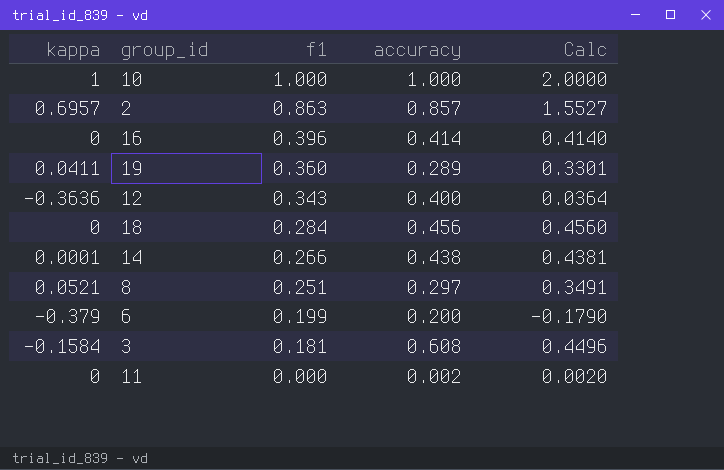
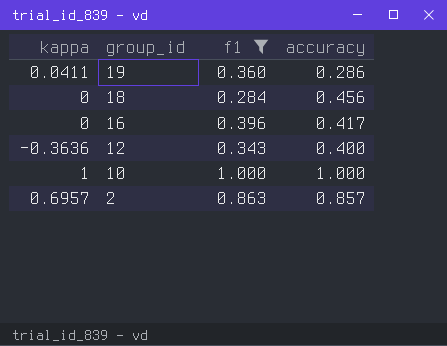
filter: none -> f1 >= 0.284
row order: f1 descending -> group_id descending
column Calc | formula: [kappa] + [accuracy] -> none
19 | accuracy: 0.289 -> 0.286
16 | accuracy: 0.414 -> 0.417

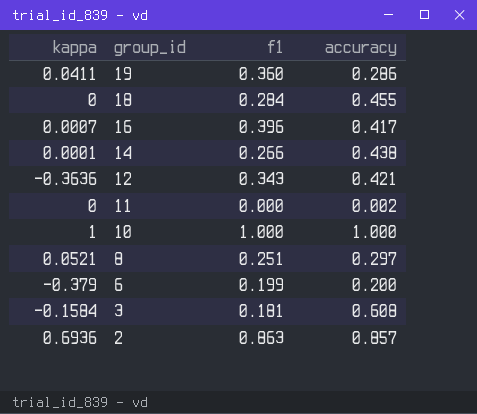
filter: f1 >= 0.284 -> none
18 | accuracy: 0.456 -> 0.455
16 | kappa: 0 -> 0.0007
12 | accuracy: 0.400 -> 0.421
2 | kappa: 0.6957 -> 0.6936

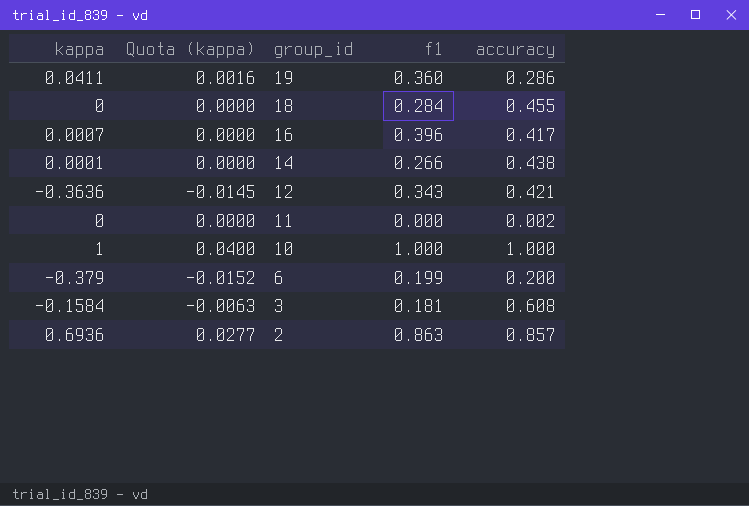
column Quota (kappa) | formula: none -> [kappa] * 0.04
row 8: 0.0521 | 0.251 | 0.297 -> none

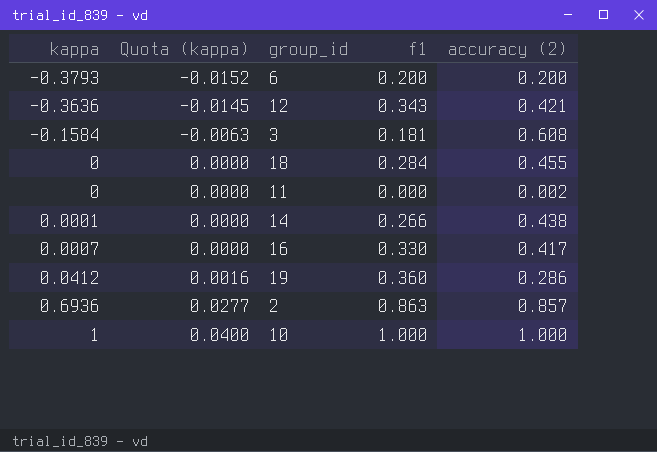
row order: group_id descending -> kappa ascending
column name: accuracy -> accuracy (2)
6 | kappa: -0.379 -> -0.3793
6 | f1: 0.199 -> 0.200
16 | f1: 0.396 -> 0.330
19 | kappa: 0.0411 -> 0.0412

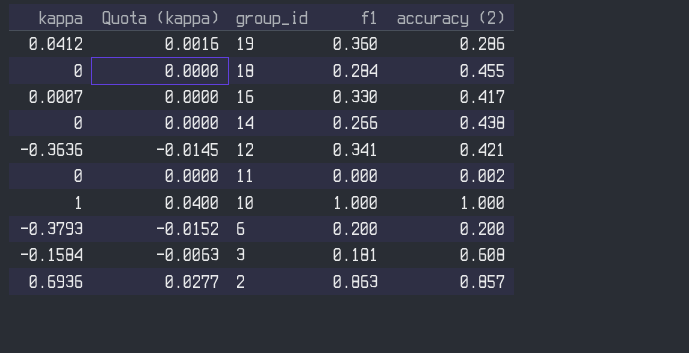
row order: kappa ascending -> group_id descending
14 | kappa: 0.0001 -> 0
12 | f1: 0.343 -> 0.341

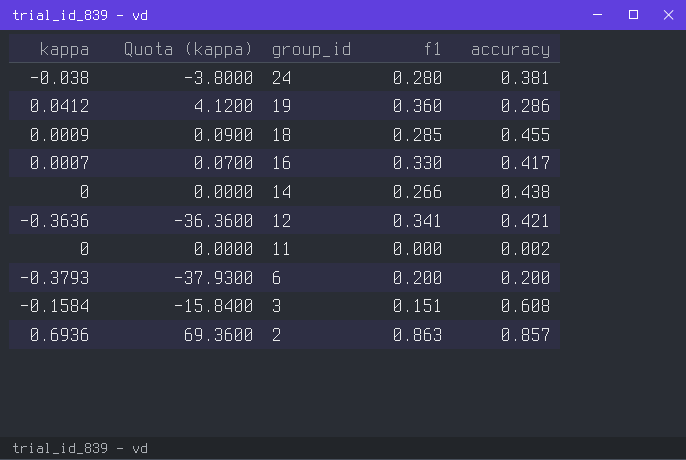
column Quota (kappa) | formula: [kappa] * 0.04 -> [kappa] * 100
column name: accuracy (2) -> accuracy
row 10: 1 | 0.0400 | 1.000 | 1.000 -> none
row 24: none -> -0.038 | -3.8000 | 0.280 | 0.381
18 | kappa: 0 -> 0.0009
18 | f1: 0.284 -> 0.285
3 | f1: 0.181 -> 0.151

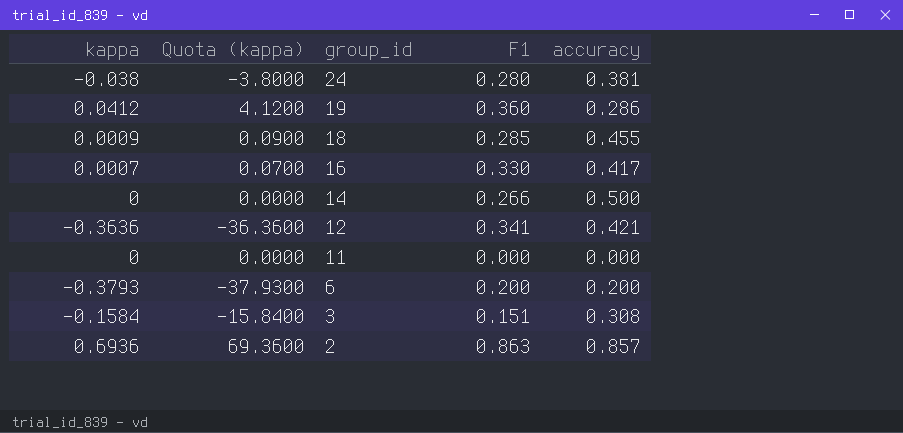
column name: f1 -> F1
14 | accuracy: 0.438 -> 0.500
11 | accuracy: 0.002 -> 0.000
3 | accuracy: 0.608 -> 0.308

